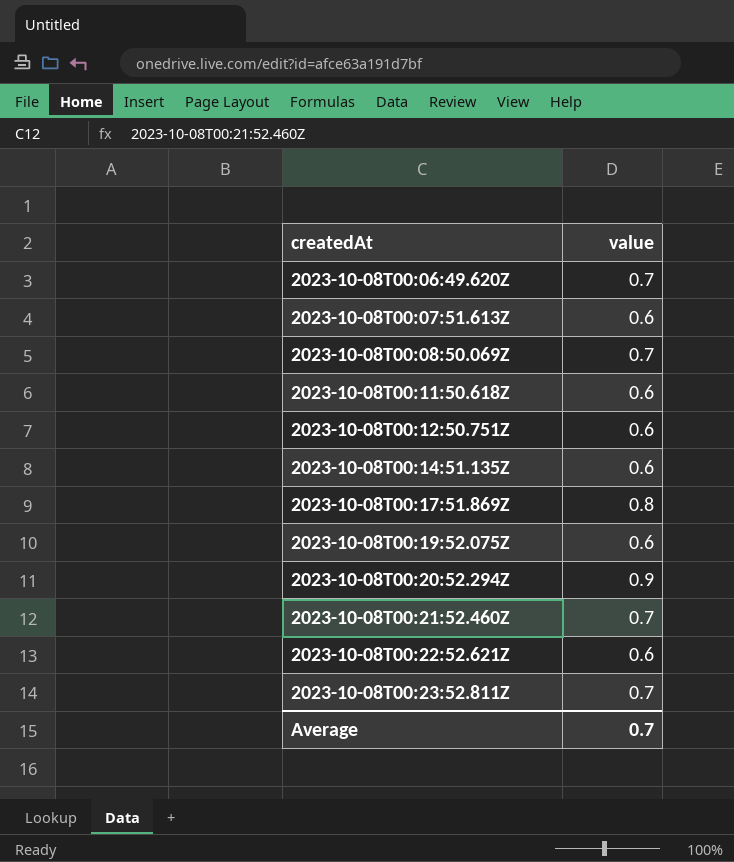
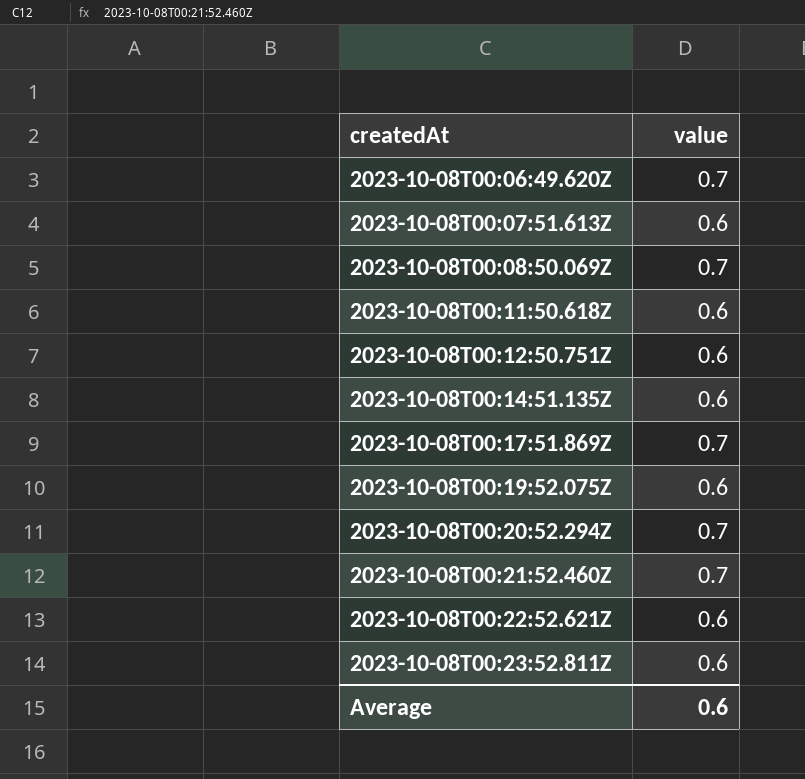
2023-10-08T00:17:51.869Z | value: 0.8 -> 0.7
2023-10-08T00:20:52.294Z | value: 0.9 -> 0.7
2023-10-08T00:23:52.811Z | value: 0.7 -> 0.6
Average | value: 0.7 -> 0.6

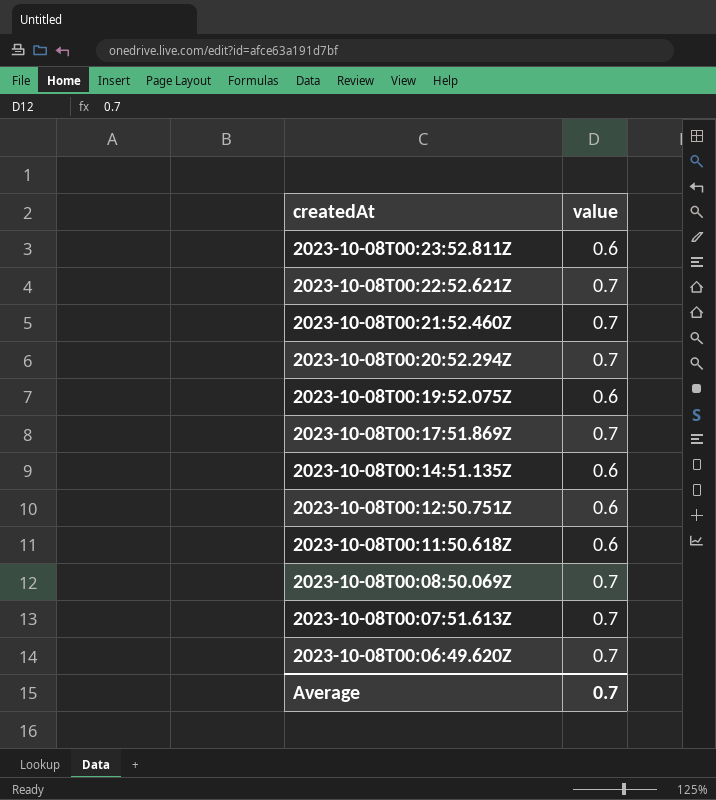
row order: createdAt ascending -> createdAt descending
2023-10-08T00:22:52.621Z | value: 0.6 -> 0.7
2023-10-08T00:07:51.613Z | value: 0.6 -> 0.7
Average | value: 0.6 -> 0.7

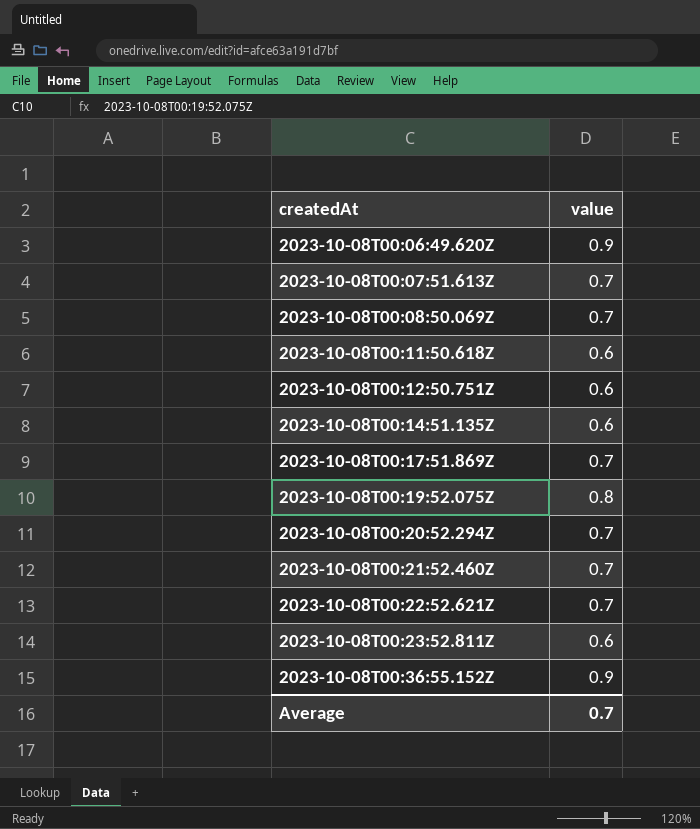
row order: createdAt descending -> createdAt ascending
2023-10-08T00:06:49.620Z | value: 0.7 -> 0.9
2023-10-08T00:19:52.075Z | value: 0.6 -> 0.8
row 2023-10-08T00:36:55.152Z: none -> 0.9

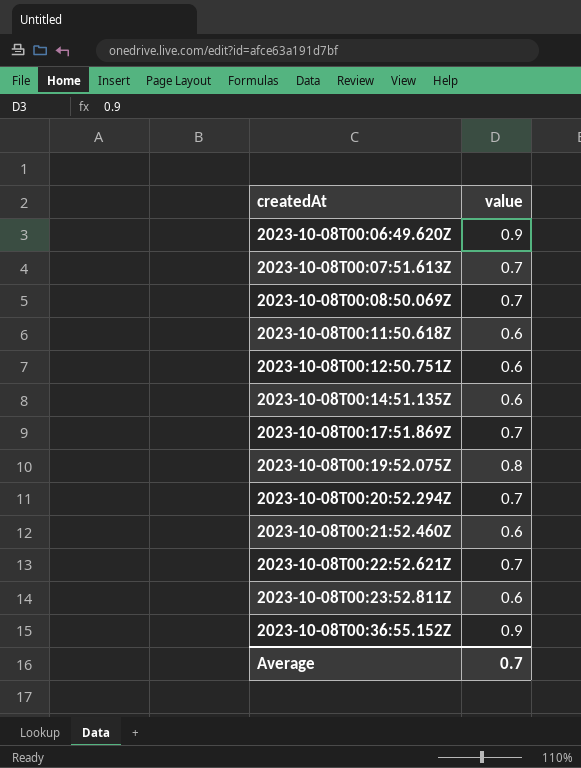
2023-10-08T00:21:52.460Z | value: 0.7 -> 0.6

